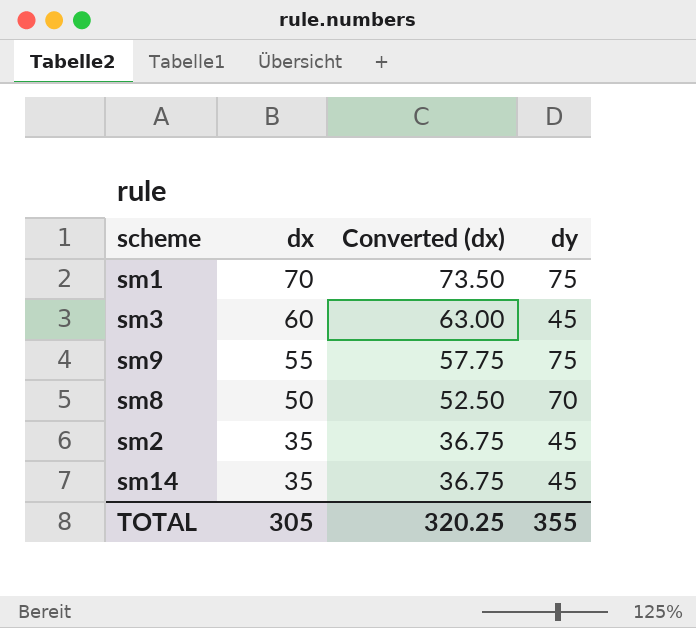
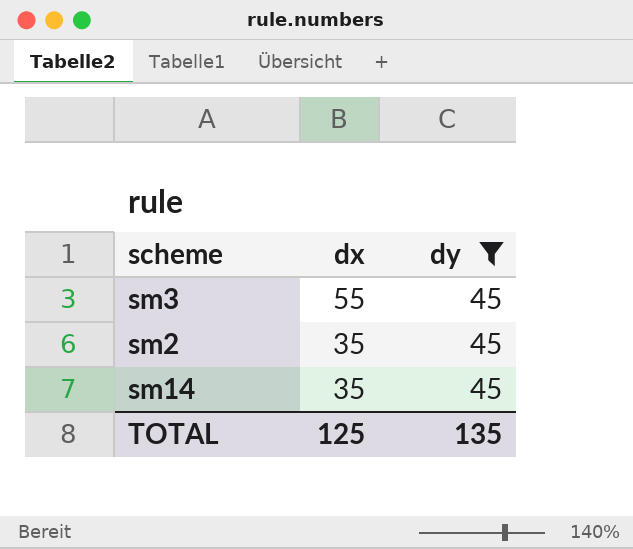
filter: none -> dy = 45
column Converted (dx) | formula: [dx] * 1.05 -> none
sm3 | dx: 60 -> 55
TOTAL | dx: 305 -> 125
TOTAL | dy: 355 -> 135

